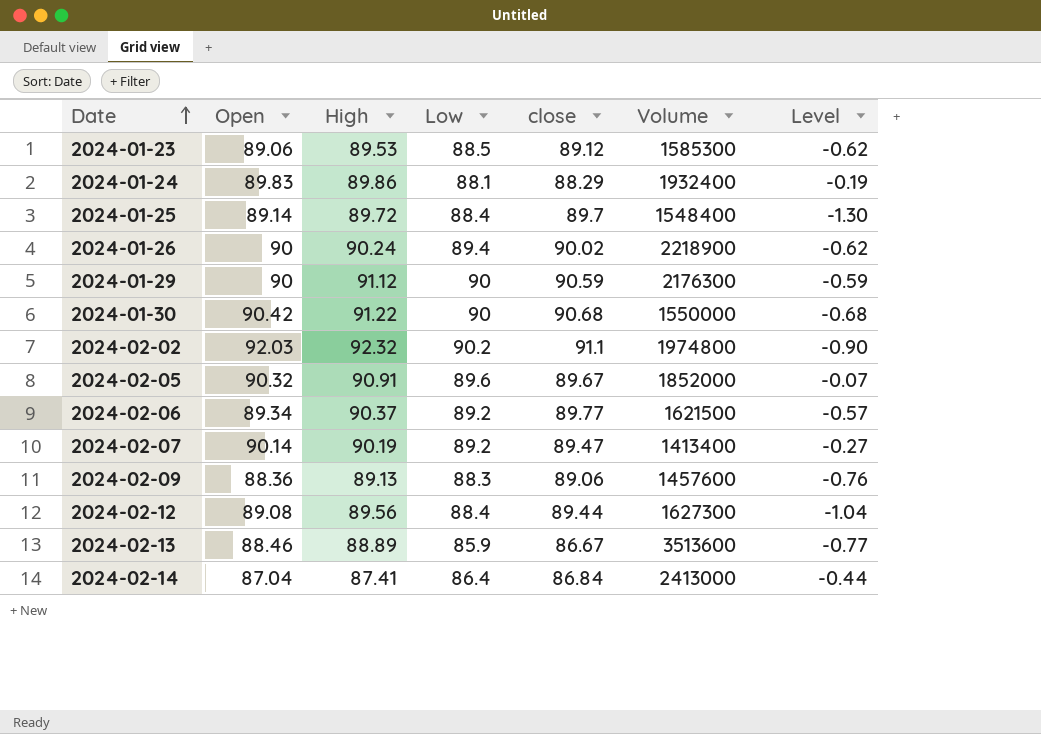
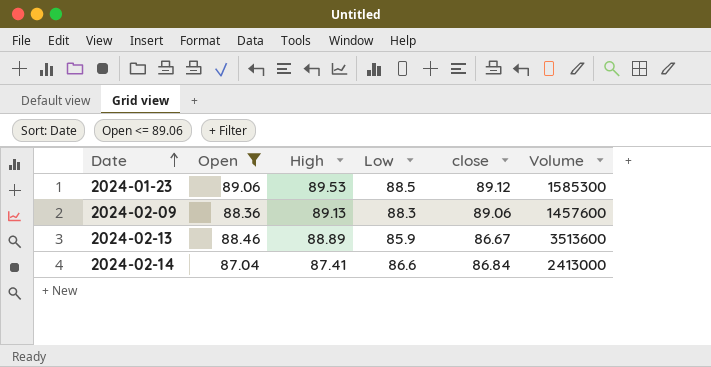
filter: none -> Open <= 89.06
column Level | formula: [Low] - [close] -> none
2024-02-14 | Low: 86.4 -> 86.6

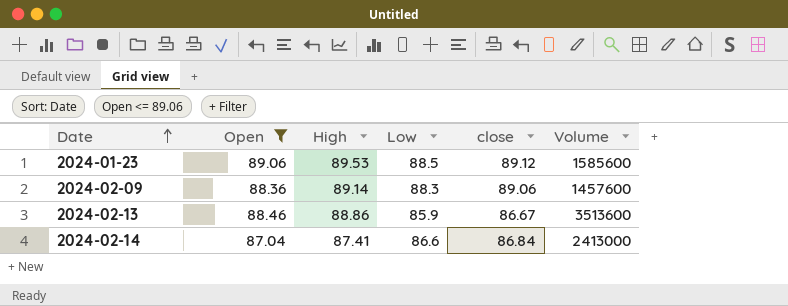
2024-01-23 | Volume: 1585300 -> 1585600
2024-02-09 | High: 89.13 -> 89.14
2024-02-13 | High: 88.89 -> 88.86

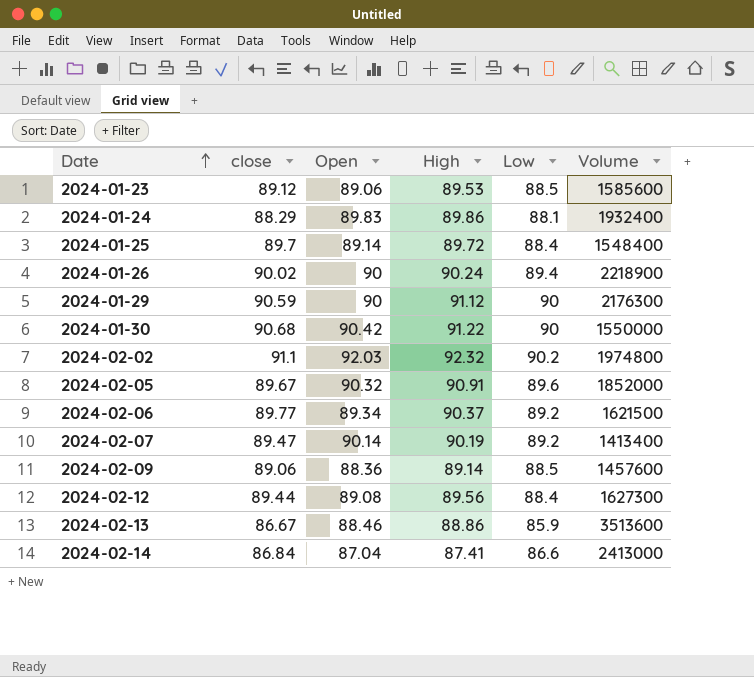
filter: Open <= 89.06 -> none
column close | position: 5 -> 2
2024-02-09 | Low: 88.3 -> 88.5

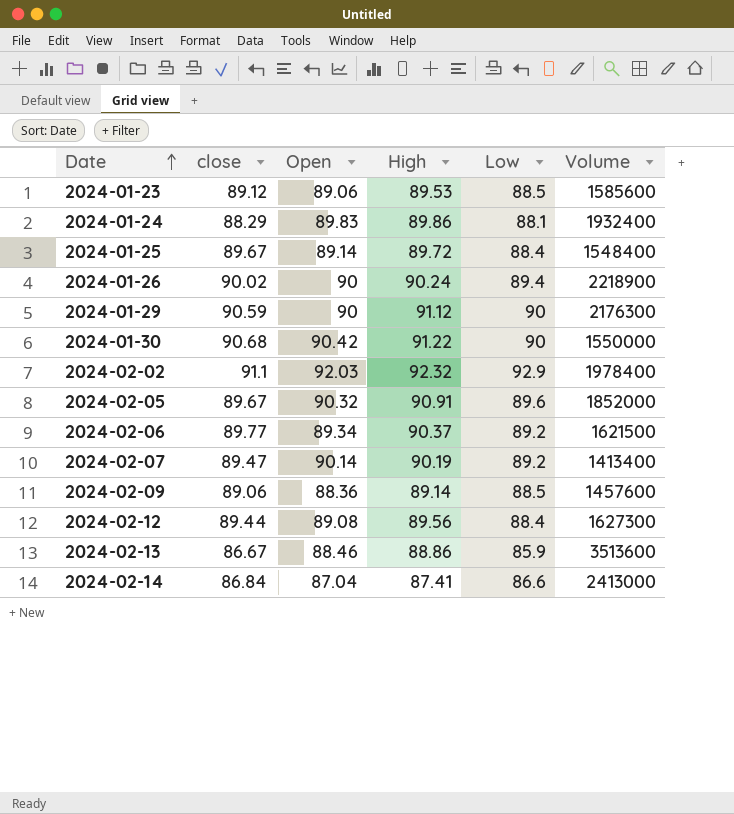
2024-01-25 | close: 89.7 -> 89.67
2024-02-02 | Low: 90.2 -> 92.9
2024-02-02 | Volume: 1974800 -> 1978400

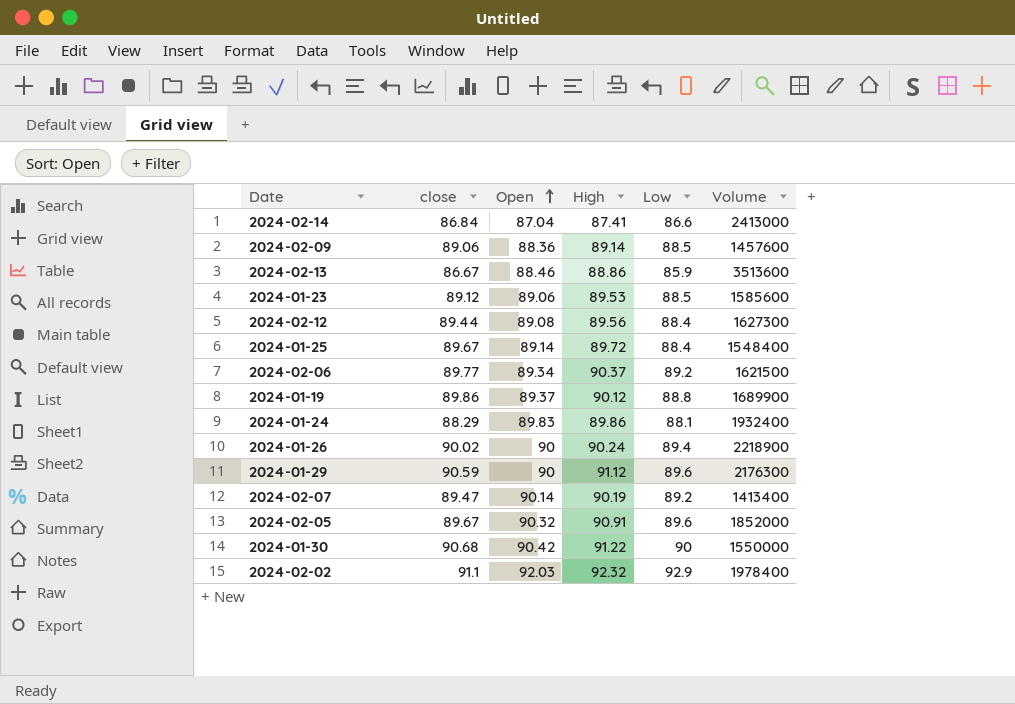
row order: Date ascending -> Open ascending
row 2024-01-19: none -> 89.86 | 89.37 | 90.12 | 88.8 | 1689900
2024-01-29 | Low: 90 -> 89.6

